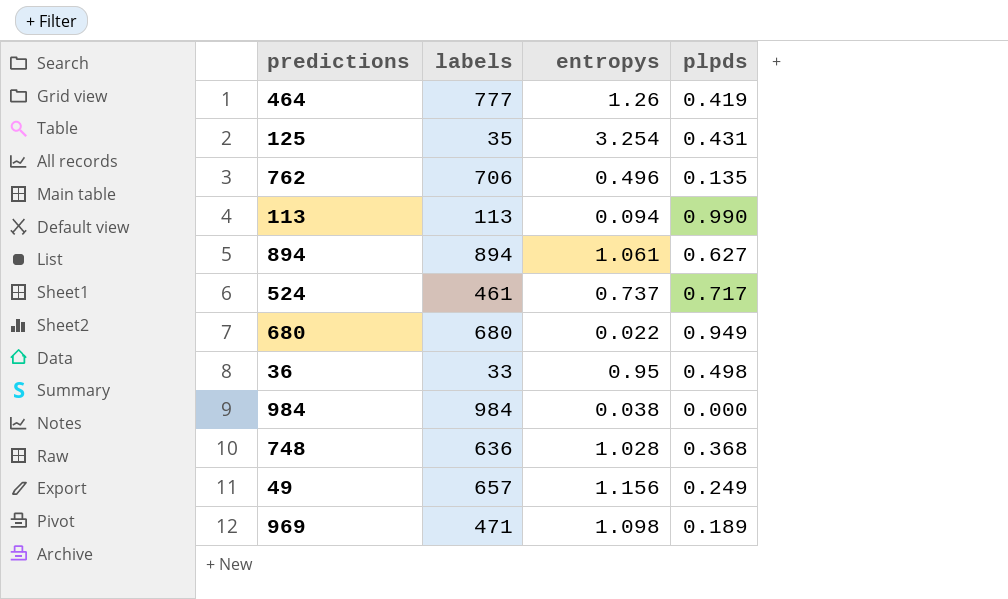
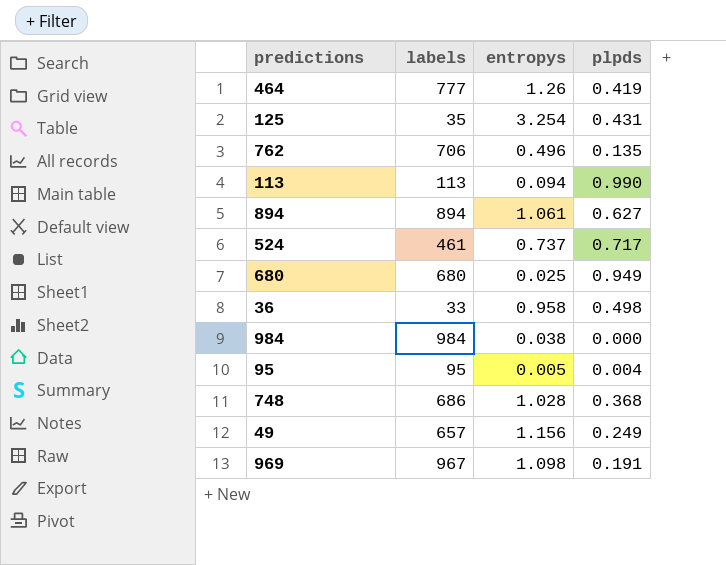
680 | entropys: 0.022 -> 0.025
36 | entropys: 0.95 -> 0.958
row 95: none -> 95 | 0.005 | 0.004
748 | labels: 636 -> 686
969 | labels: 471 -> 967
969 | plpds: 0.189 -> 0.191

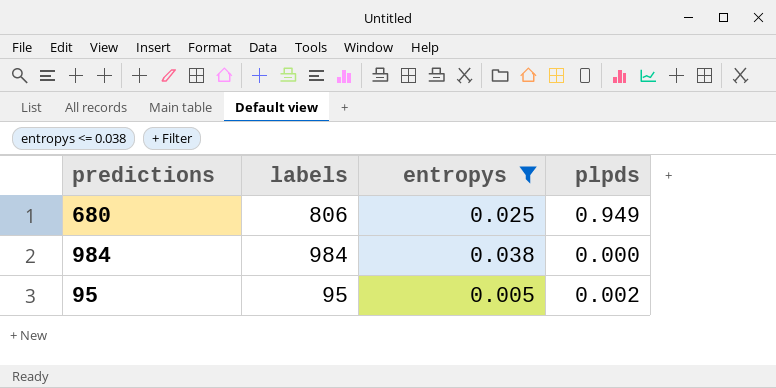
filter: none -> entropys <= 0.038
680 | labels: 680 -> 806
95 | plpds: 0.004 -> 0.002

